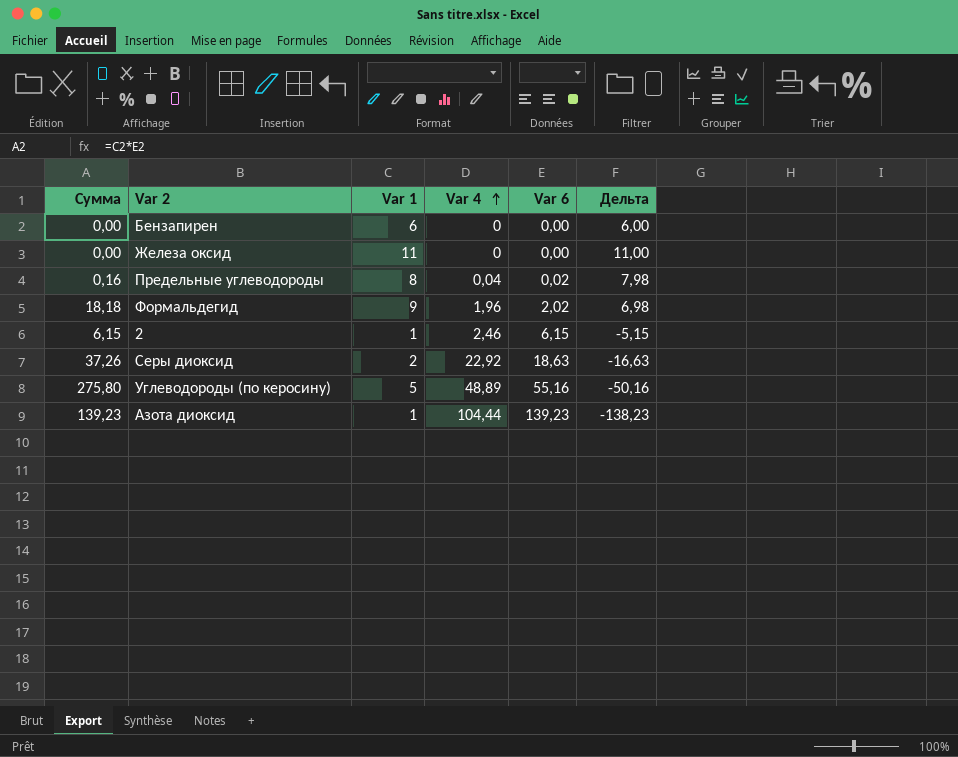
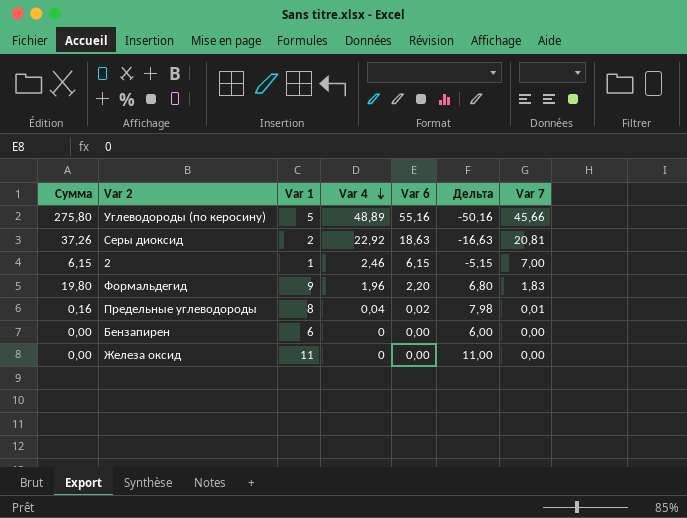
row order: Var 4 ascending -> Var 4 descending
column Var 7 | position: none -> 7
row Азота диоксид: 139,23 | 1 | 104,44 | 139,23 | -138,23 -> none
Формальдегид | Сумма: 18,18 -> 19,80
Формальдегид | Var 6: 2,02 -> 2,20
Формальдегид | Дельта: 6,98 -> 6,80

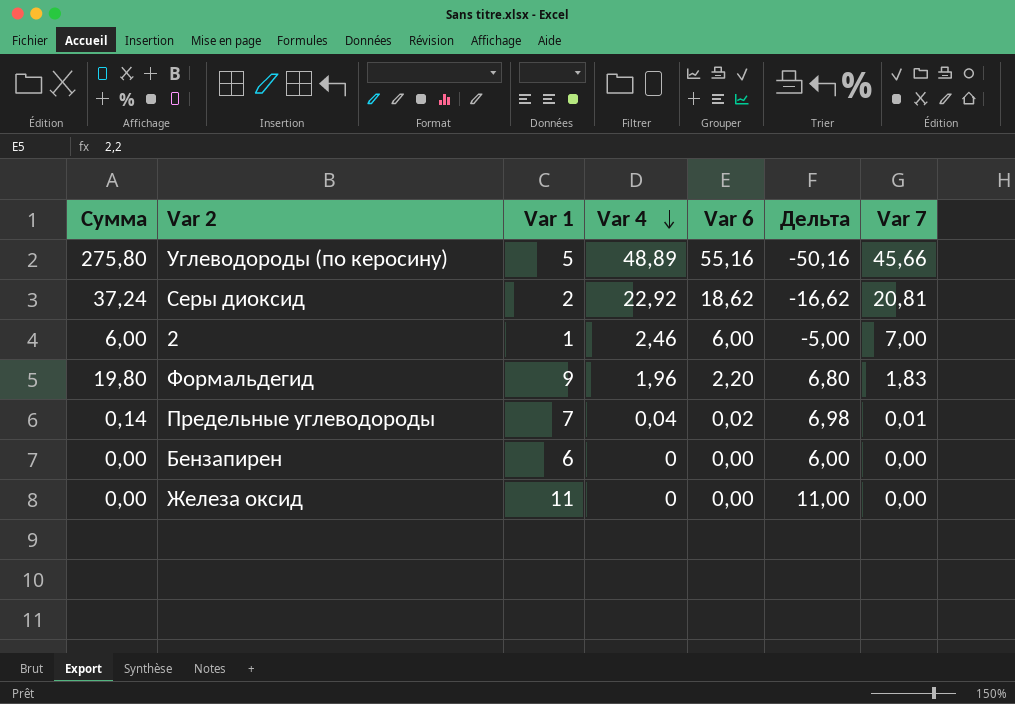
Серы диоксид | Сумма: 37,26 -> 37,24
Серы диоксид | Var 6: 18,63 -> 18,62
Серы диоксид | Дельта: -16,63 -> -16,62
2 | Сумма: 6,15 -> 6,00
2 | Var 6: 6,15 -> 6,00
2 | Дельта: -5,15 -> -5,00
Предельные углеводороды | Сумма: 0,16 -> 0,14
Предельные углеводороды | Var 1: 8 -> 7
Предельные углеводороды | Дельта: 7,98 -> 6,98

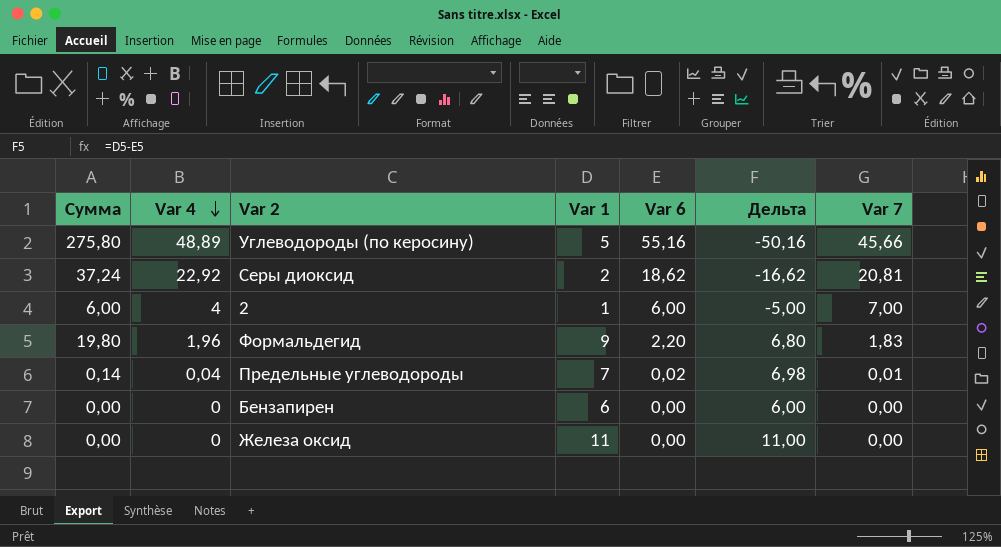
column Var 4 | position: 4 -> 2
2 | Var 4: 2,46 -> 4

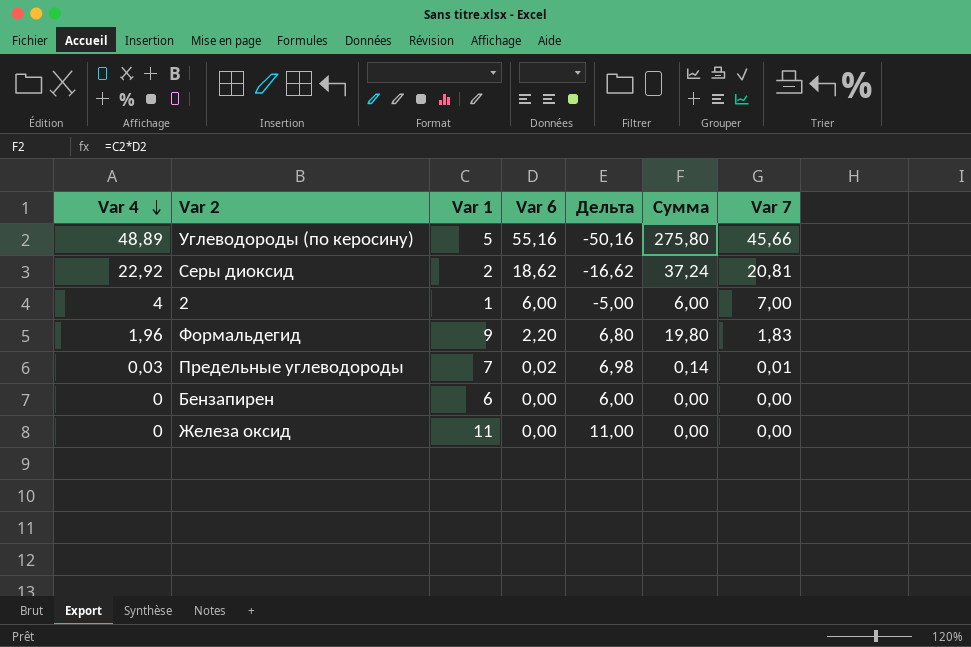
column Сумма | position: 1 -> 6
Предельные углеводороды | Var 4: 0,04 -> 0,03

